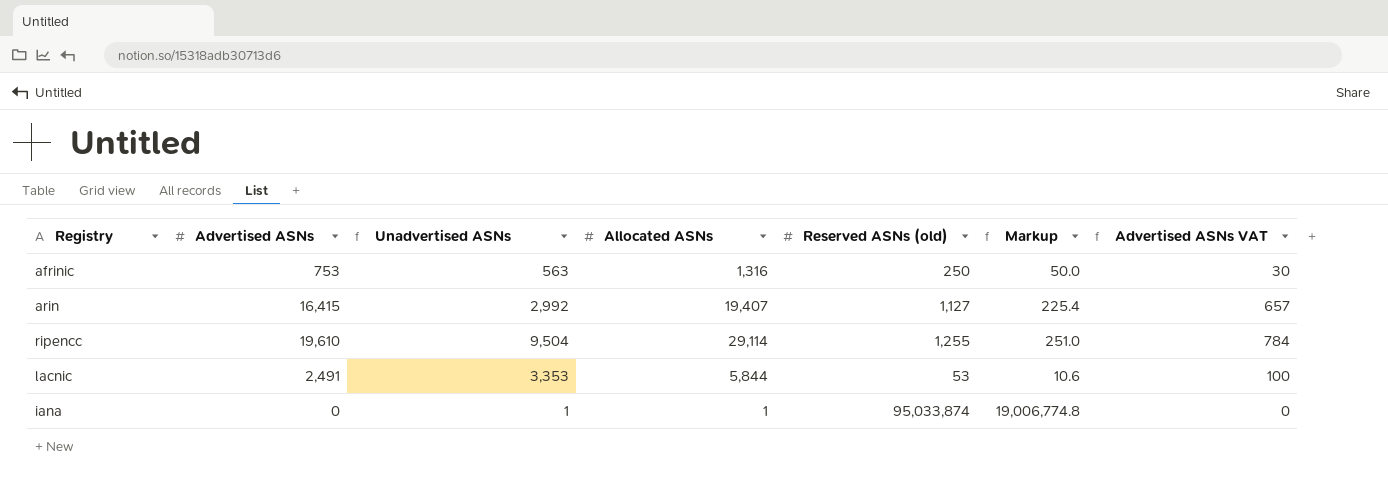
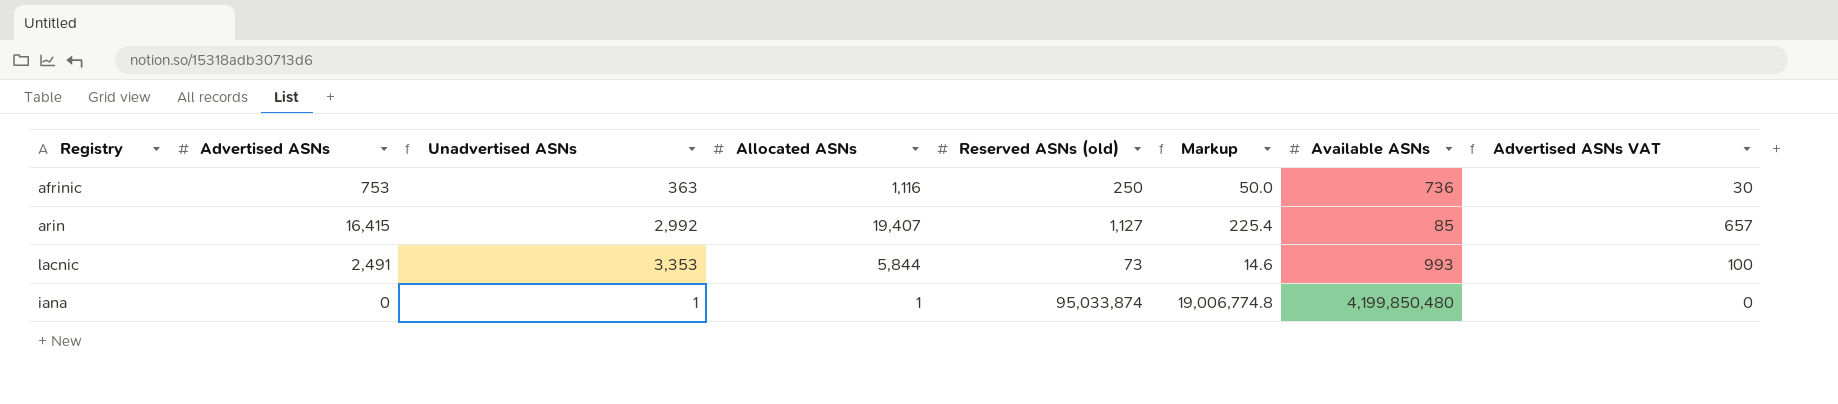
column Available ASNs | position: none -> 7
row ripencc: 19,610 | 9,504 | 29,114 | 1,255 | 251.0 | 784 -> none
afrinic | Unadvertised ASNs: 563 -> 363
afrinic | Allocated ASNs: 1,316 -> 1,116
lacnic | Reserved ASNs (old): 53 -> 73
lacnic | Markup: 10.6 -> 14.6

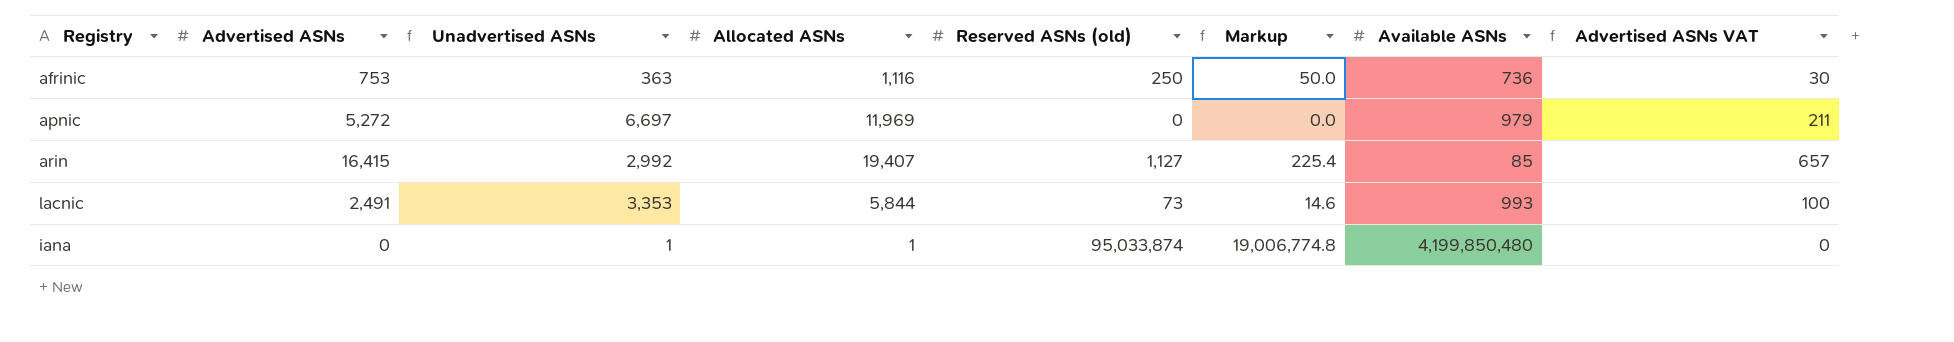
row apnic: none -> 5,272 | 6,697 | 11,969 | 0 | 0.0 | 979 | 211

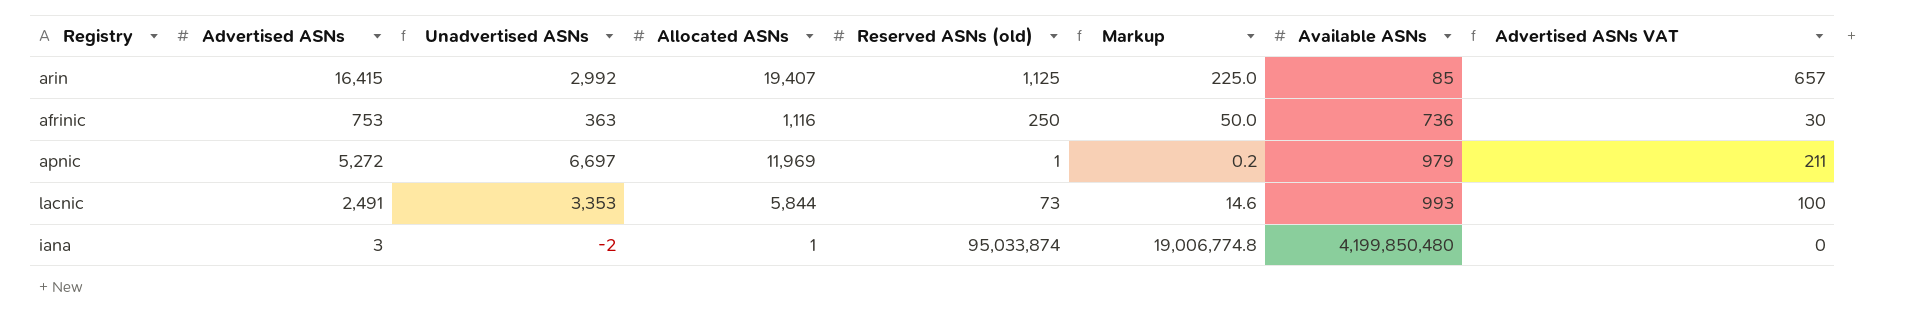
row order: none -> Available ASNs ascending
arin | Reserved ASNs (old): 1,127 -> 1,125
arin | Markup: 225.4 -> 225.0
apnic | Reserved ASNs (old): 0 -> 1
apnic | Markup: 0.0 -> 0.2
iana | Advertised ASNs: 0 -> 3
iana | Unadvertised ASNs: 1 -> -2

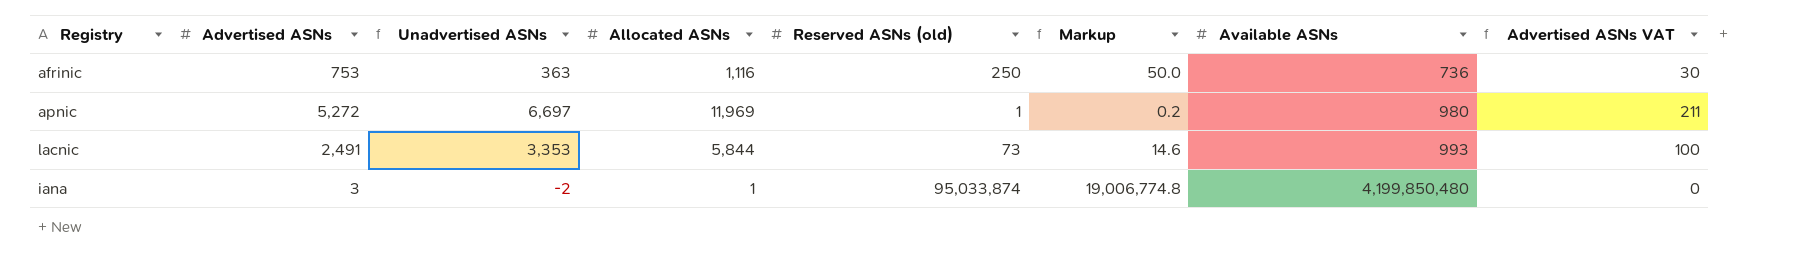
row arin: 16,415 | 2,992 | 19,407 | 1,125 | 225.0 | 85 | 657 -> none
apnic | Available ASNs: 979 -> 980

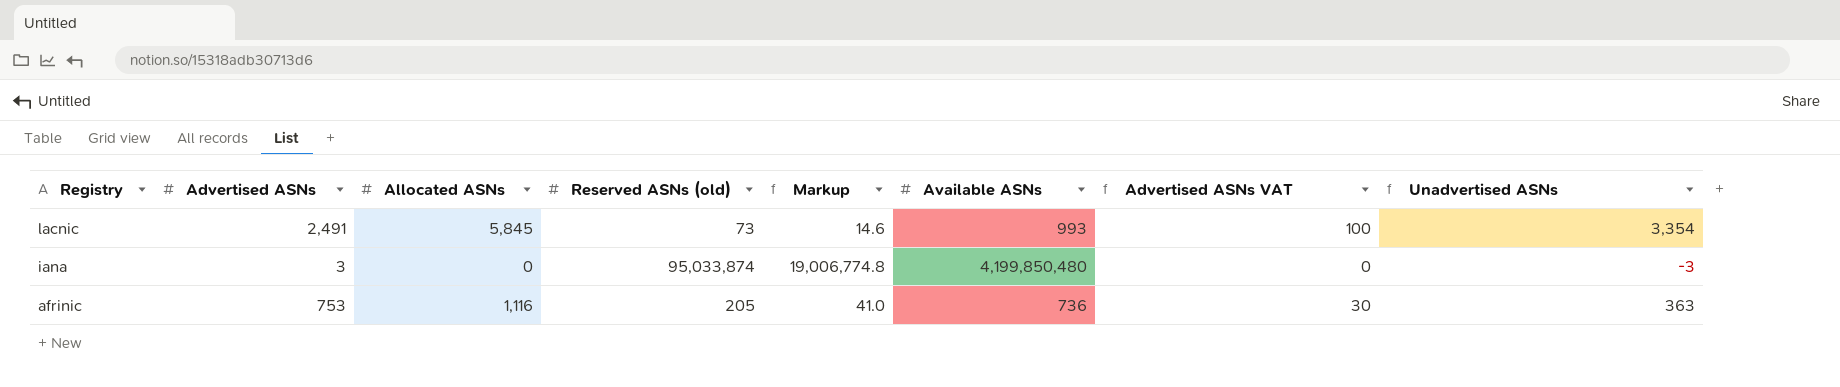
row order: Available ASNs ascending -> Registry descending
column Unadvertised ASNs | position: 3 -> 8
row apnic: 5,272 | 6,697 | 11,969 | 1 | 0.2 | 980 | 211 -> none
lacnic | Allocated ASNs: 5,844 -> 5,845
lacnic | Unadvertised ASNs: 3,353 -> 3,354
iana | Allocated ASNs: 1 -> 0
iana | Unadvertised ASNs: -2 -> -3
afrinic | Reserved ASNs (old): 250 -> 205
afrinic | Markup: 50.0 -> 41.0

